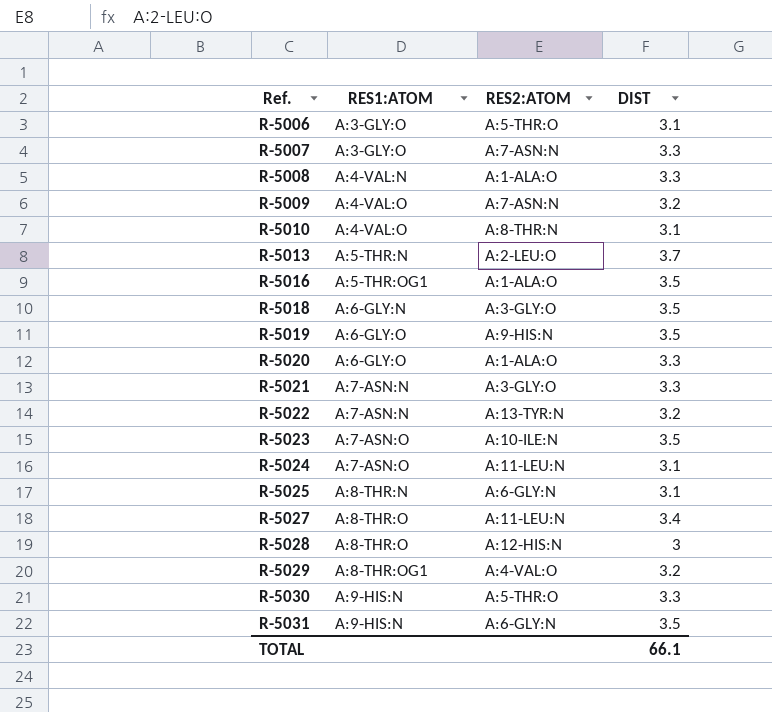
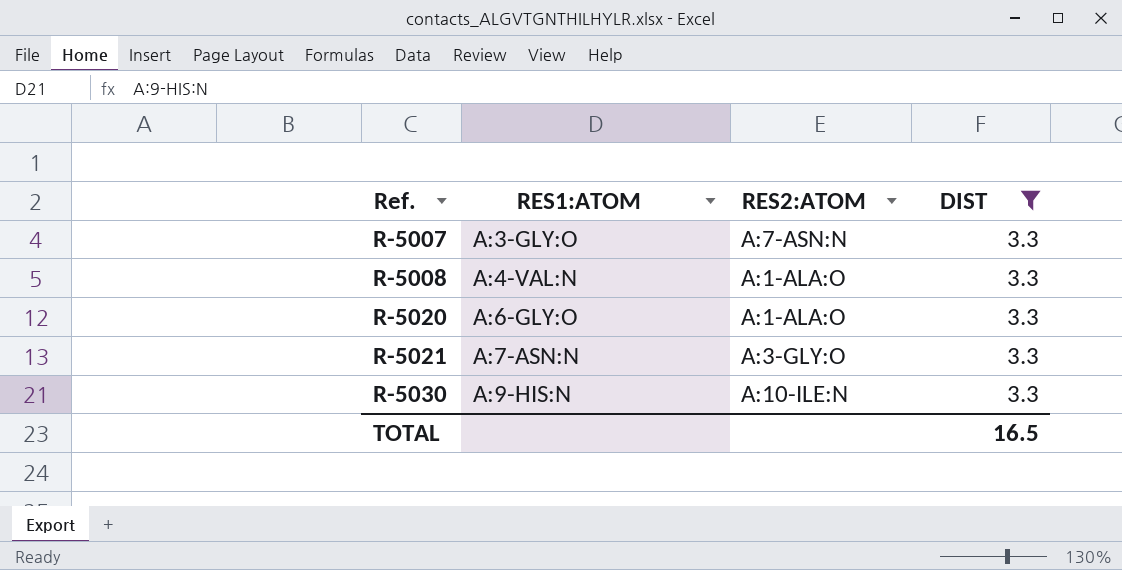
filter: none -> DIST = 3.3
R-5030 | RES2:ATOM: A:5-THR:O -> A:10-ILE:N
TOTAL | DIST: 66.1 -> 16.5

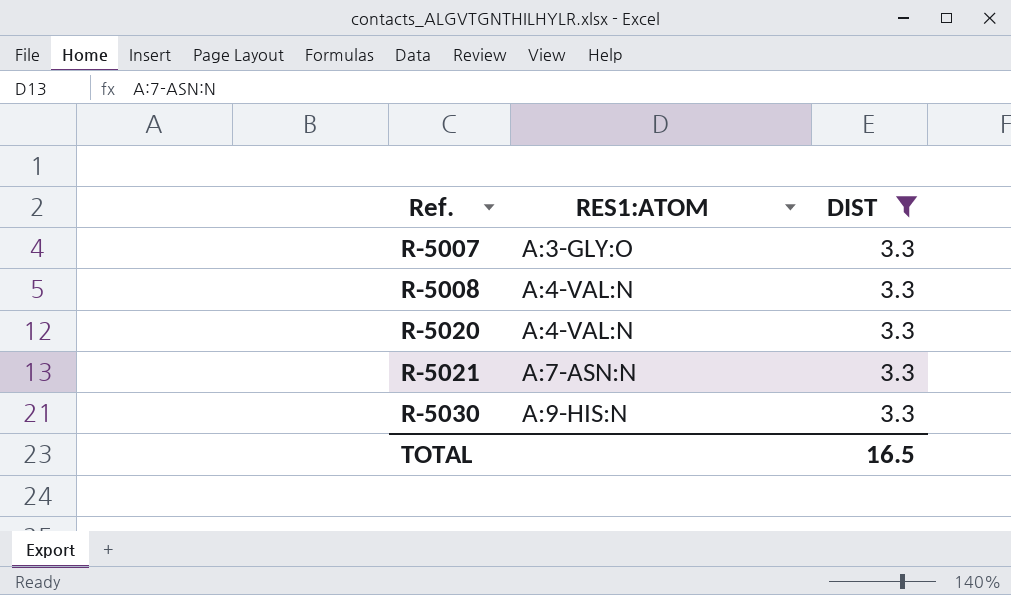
column RES2:ATOM | position: 3 -> none
R-5020 | RES1:ATOM: A:6-GLY:O -> A:4-VAL:N

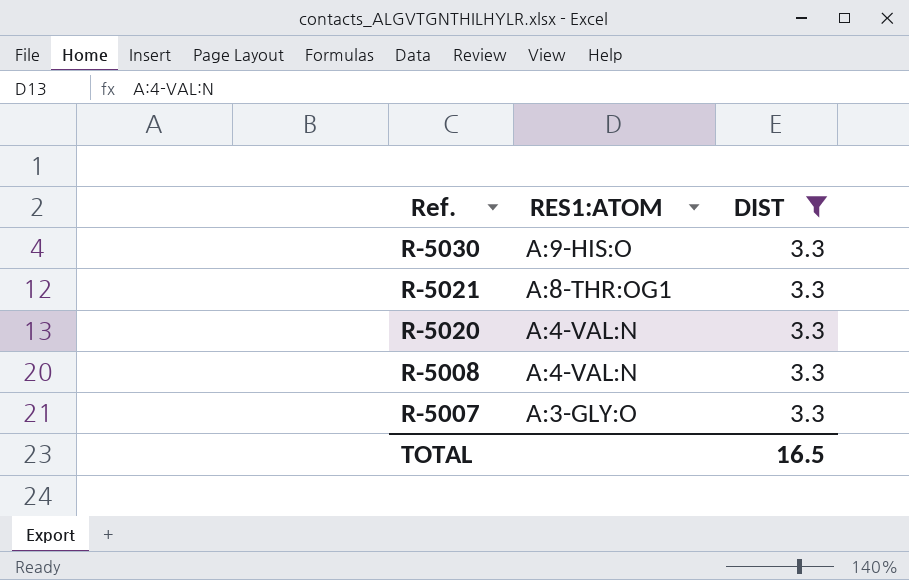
row order: Ref. ascending -> Ref. descending
R-5030 | RES1:ATOM: A:9-HIS:N -> A:9-HIS:O
R-5021 | RES1:ATOM: A:7-ASN:N -> A:8-THR:OG1

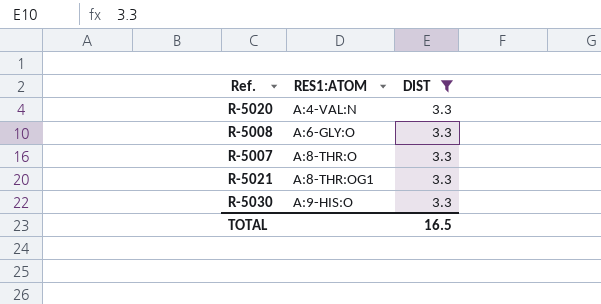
row order: Ref. descending -> RES1:ATOM ascending
R-5008 | RES1:ATOM: A:4-VAL:N -> A:6-GLY:O
R-5007 | RES1:ATOM: A:3-GLY:O -> A:8-THR:O

